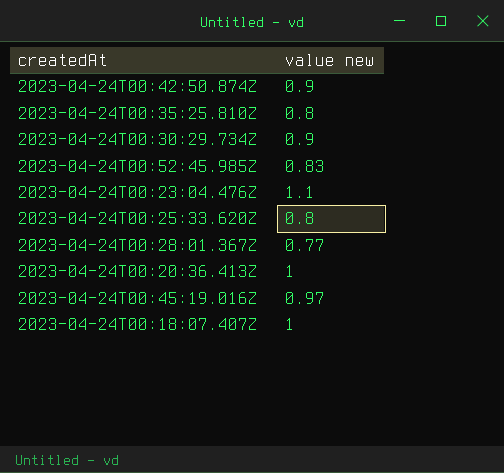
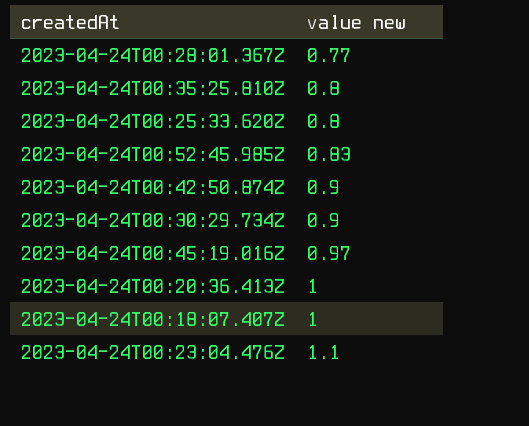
row order: none -> value new ascending

